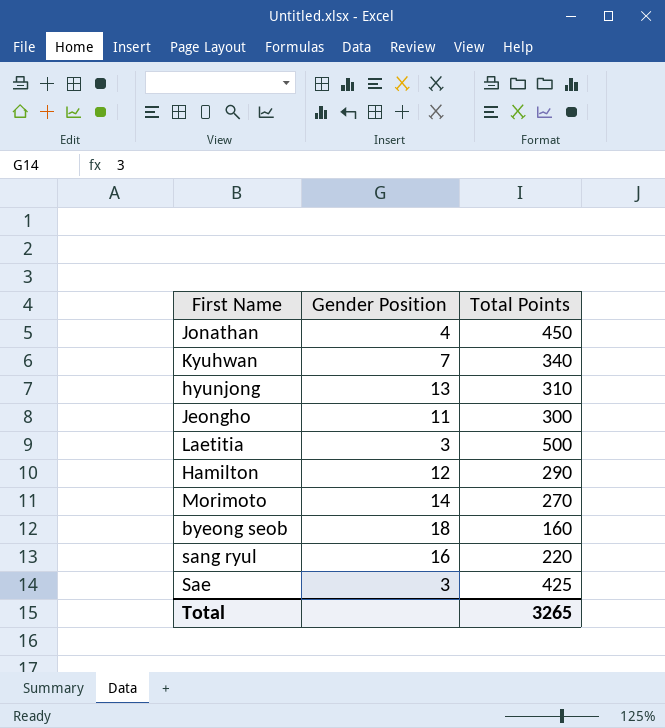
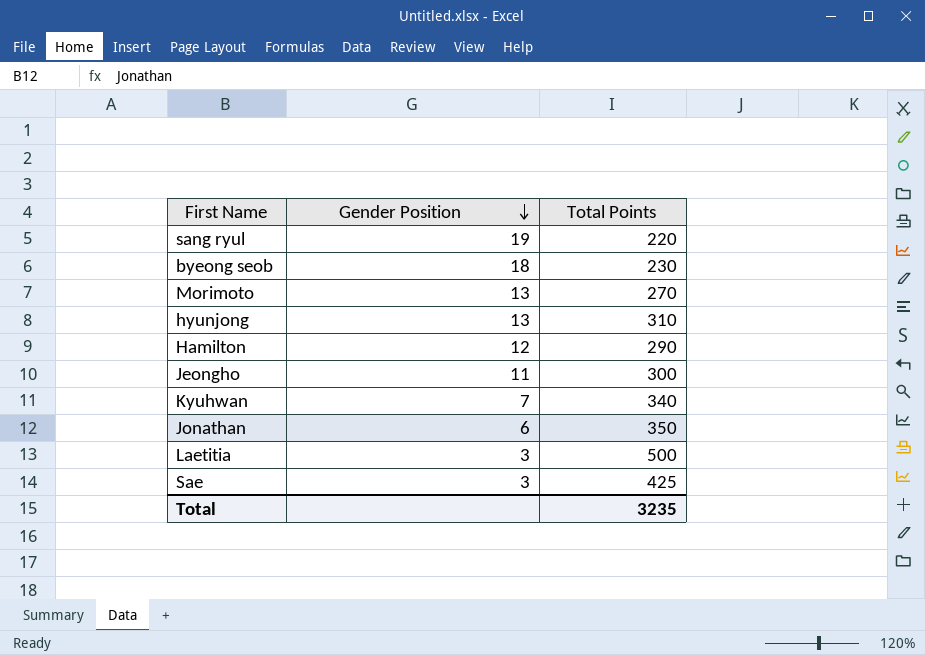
row order: none -> Gender Position descending
sang ryul | Gender Position: 16 -> 19
byeong seob | Total Points: 160 -> 230
Morimoto | Gender Position: 14 -> 13
Jonathan | Gender Position: 4 -> 6
Jonathan | Total Points: 450 -> 350
Total | Total Points: 3265 -> 3235

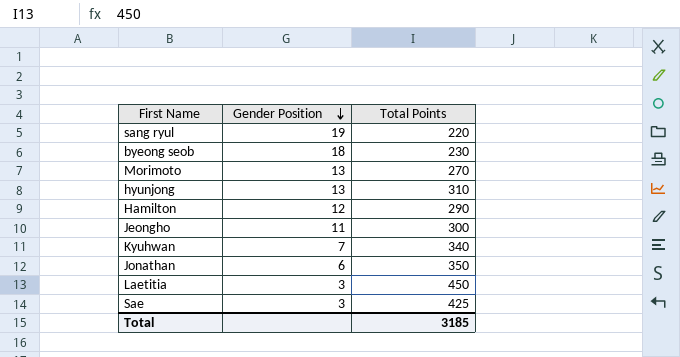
Laetitia | Total Points: 500 -> 450
Total | Total Points: 3235 -> 3185

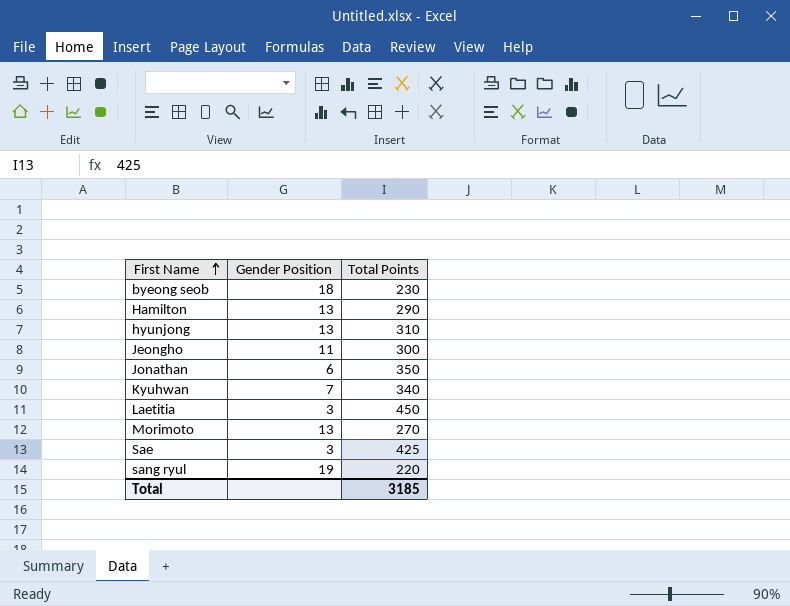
row order: Gender Position descending -> First Name ascending
Hamilton | Gender Position: 12 -> 13

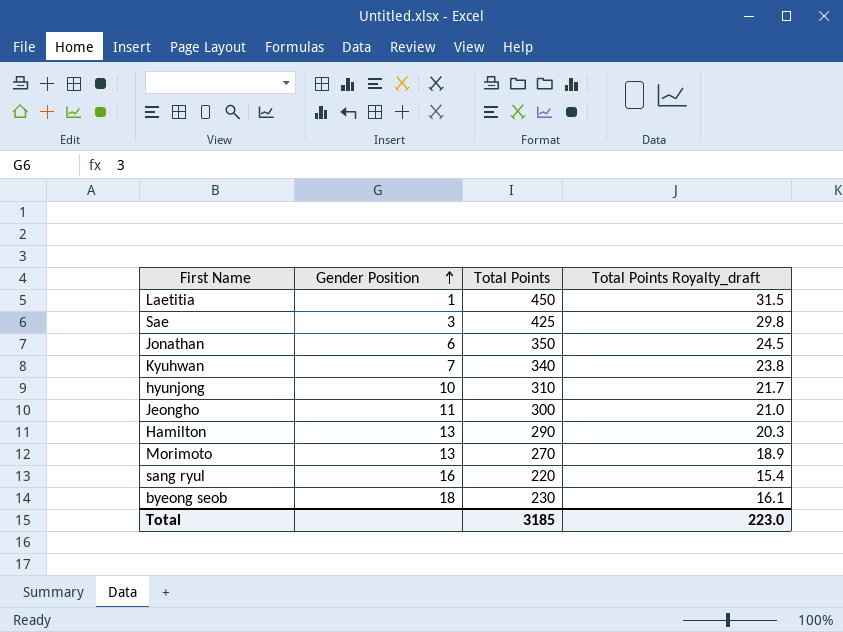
row order: First Name ascending -> Gender Position ascending
column Total Points Royalty_draft | formula: none -> [Total Points] * 0.07
Laetitia | Gender Position: 3 -> 1
hyunjong | Gender Position: 13 -> 10
sang ryul | Gender Position: 19 -> 16

